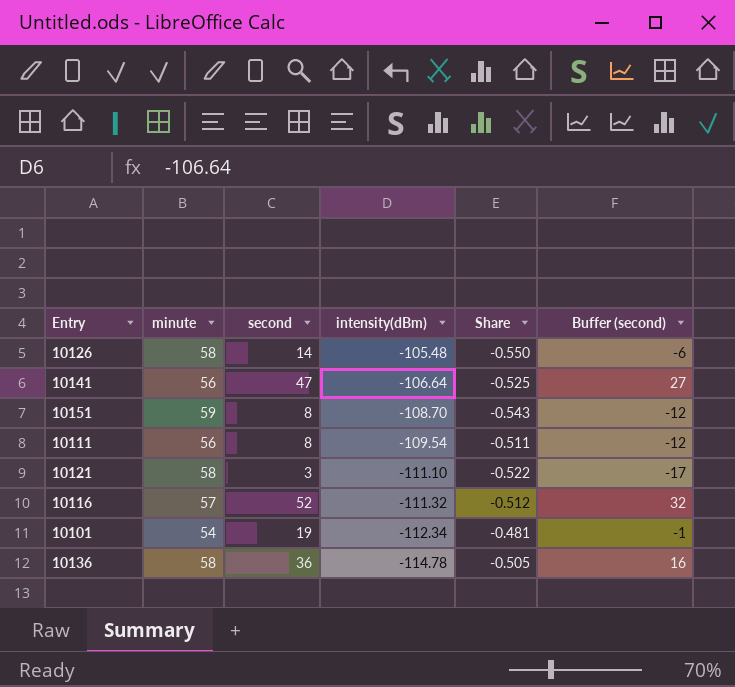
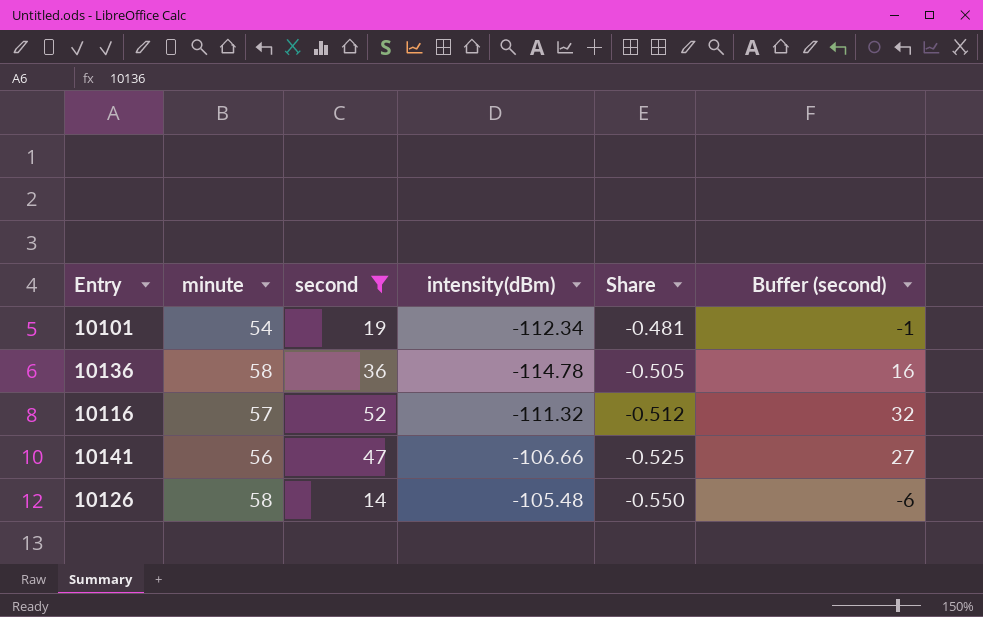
filter: none -> second >= 14
row order: intensity(dBm) descending -> Share descending
10141 | intensity(dBm): -106.64 -> -106.66

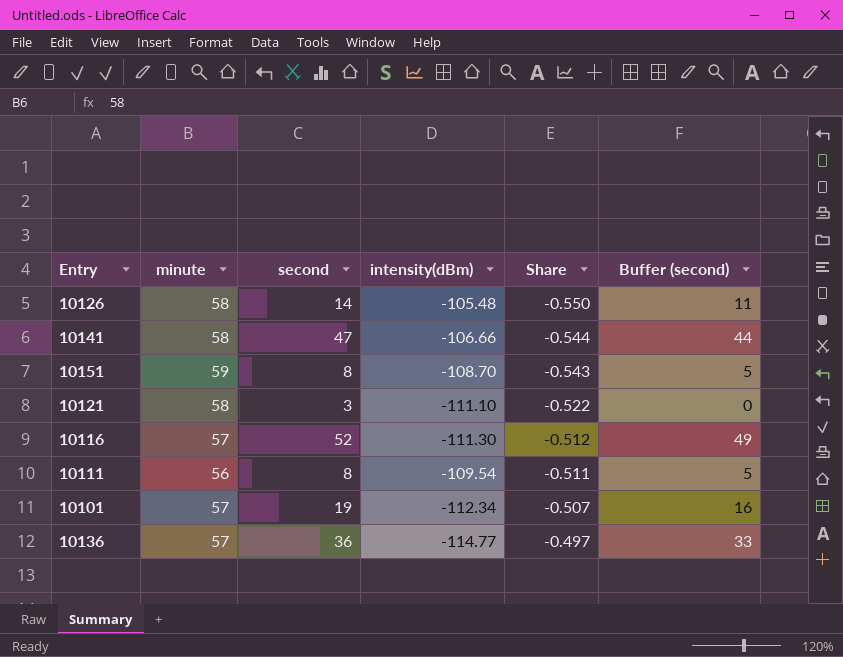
filter: second >= 14 -> none
row order: Share descending -> Share ascending
column Buffer (second) | formula: [second] - 20 -> [second] - 3
10141 | minute: 56 -> 58
10141 | Share: -0.525 -> -0.544
10116 | intensity(dBm): -111.32 -> -111.30
10101 | minute: 54 -> 57
10101 | Share: -0.481 -> -0.507
10136 | minute: 58 -> 57
10136 | intensity(dBm): -114.78 -> -114.77
10136 | Share: -0.505 -> -0.497

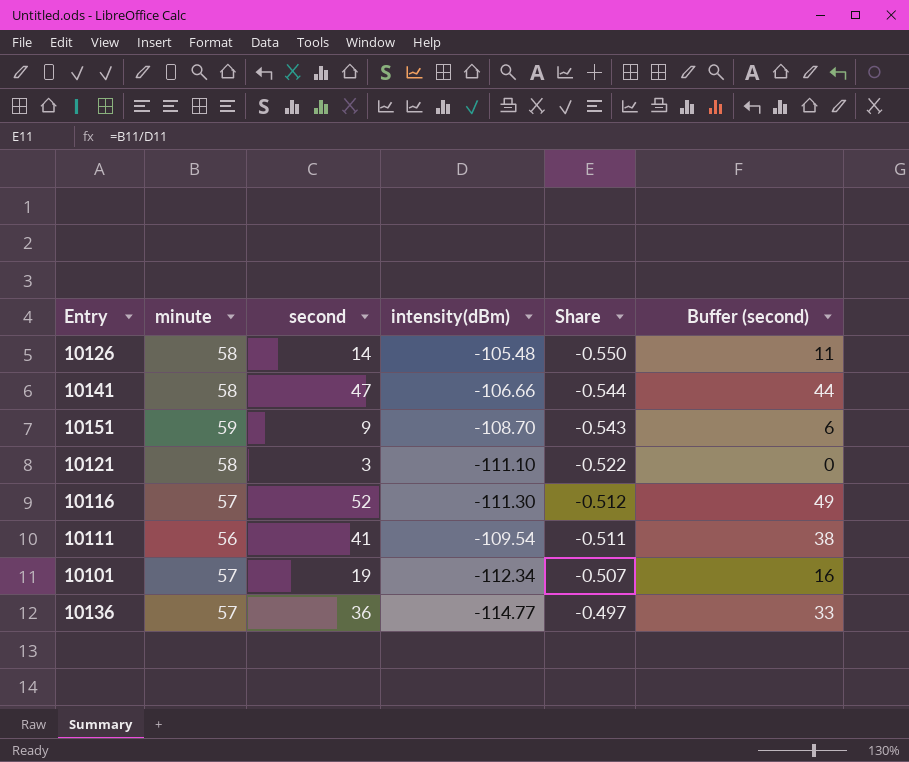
10151 | second: 8 -> 9
10151 | Buffer (second): 5 -> 6
10111 | second: 8 -> 41
10111 | Buffer (second): 5 -> 38

